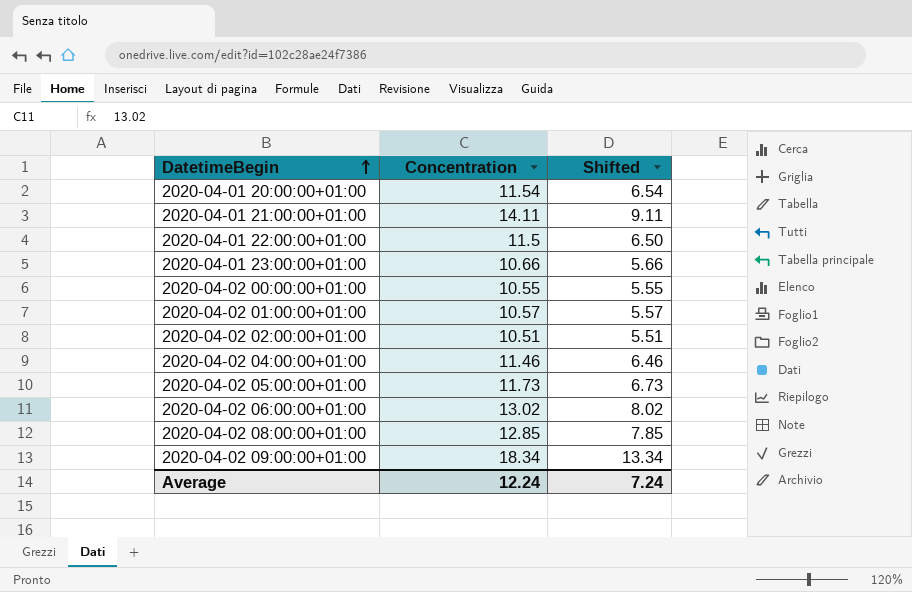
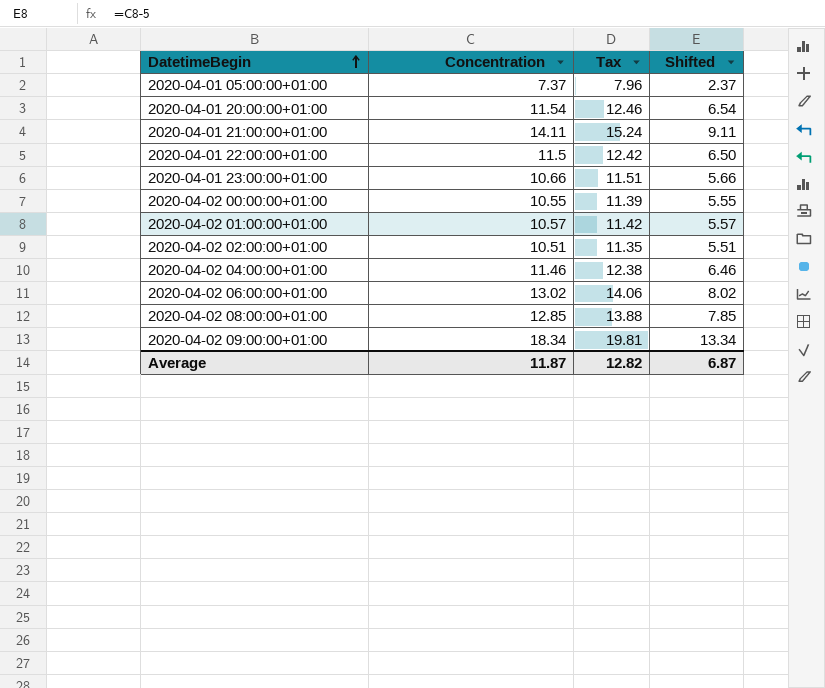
column Tax | formula: none -> [Concentration] * 1.08
row 2020-04-02 05:00:00+01:00: 11.73 | 6.73 -> none
row 2020-04-01 05:00:00+01:00: none -> 7.37 | 7.96 | 2.37
Average | Concentration: 12.24 -> 11.87
Average | Shifted: 7.24 -> 6.87

